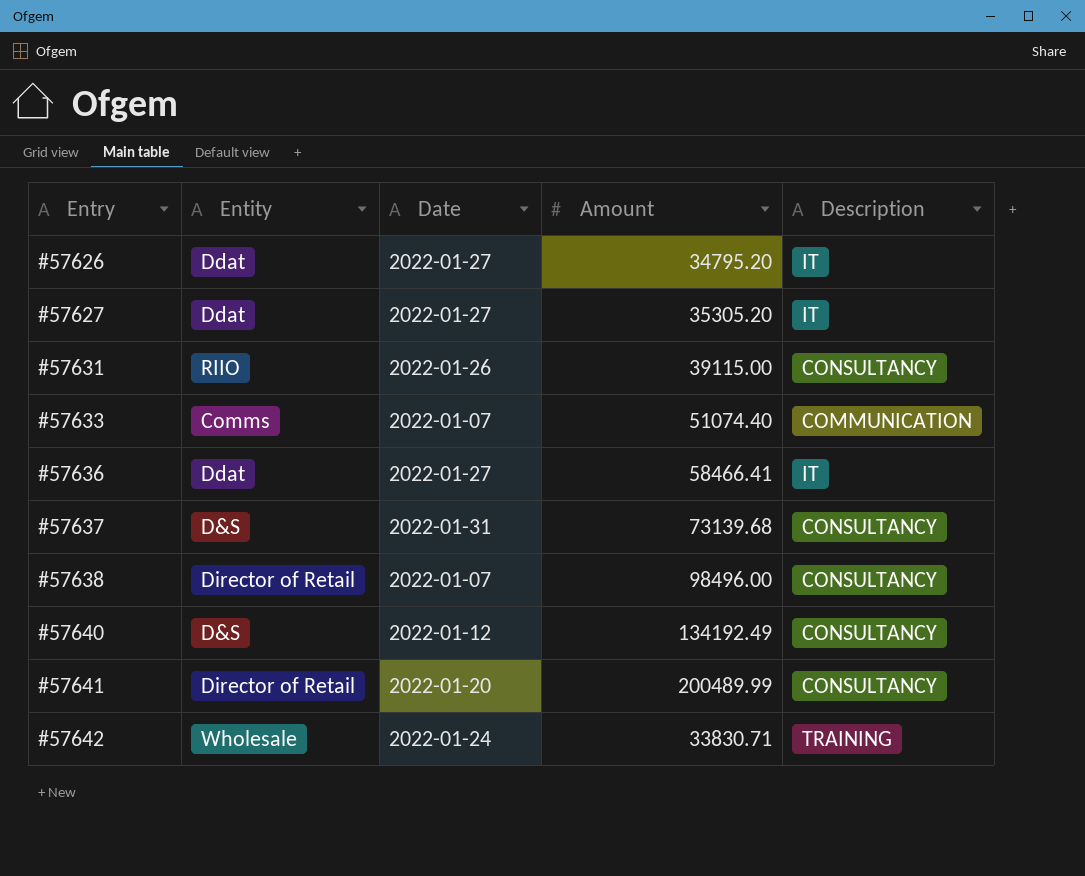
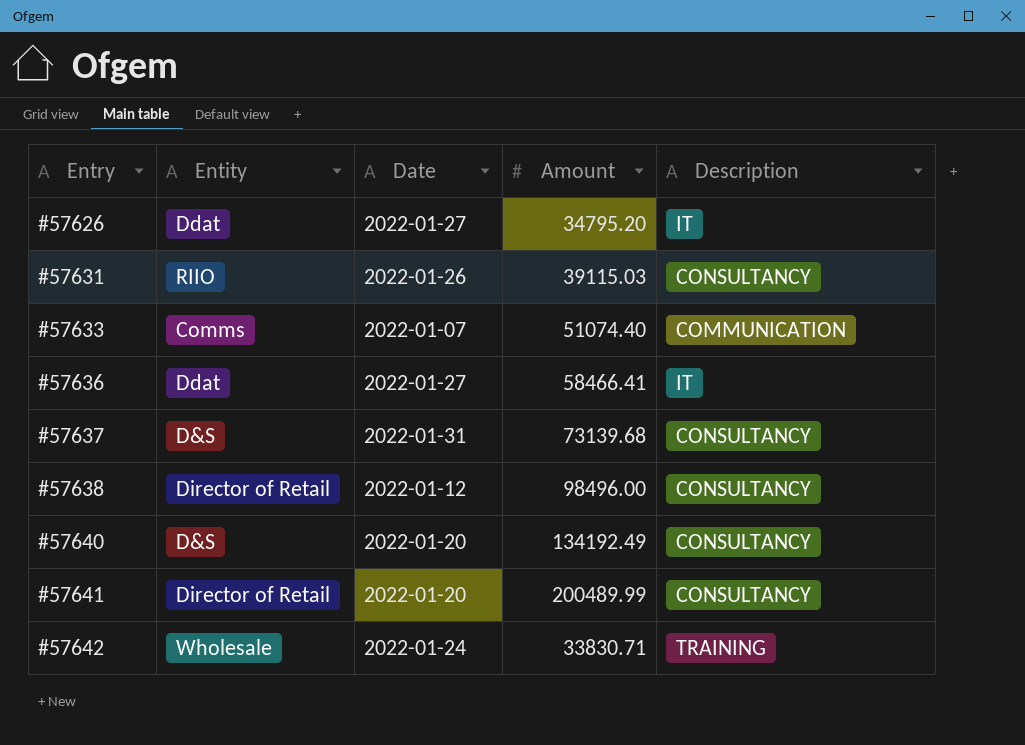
row #57627: Ddat | 2022-01-27 | 35305.20 | IT -> none
#57631 | Amount: 39115.00 -> 39115.03
#57638 | Date: 2022-01-07 -> 2022-01-12
#57640 | Date: 2022-01-12 -> 2022-01-20

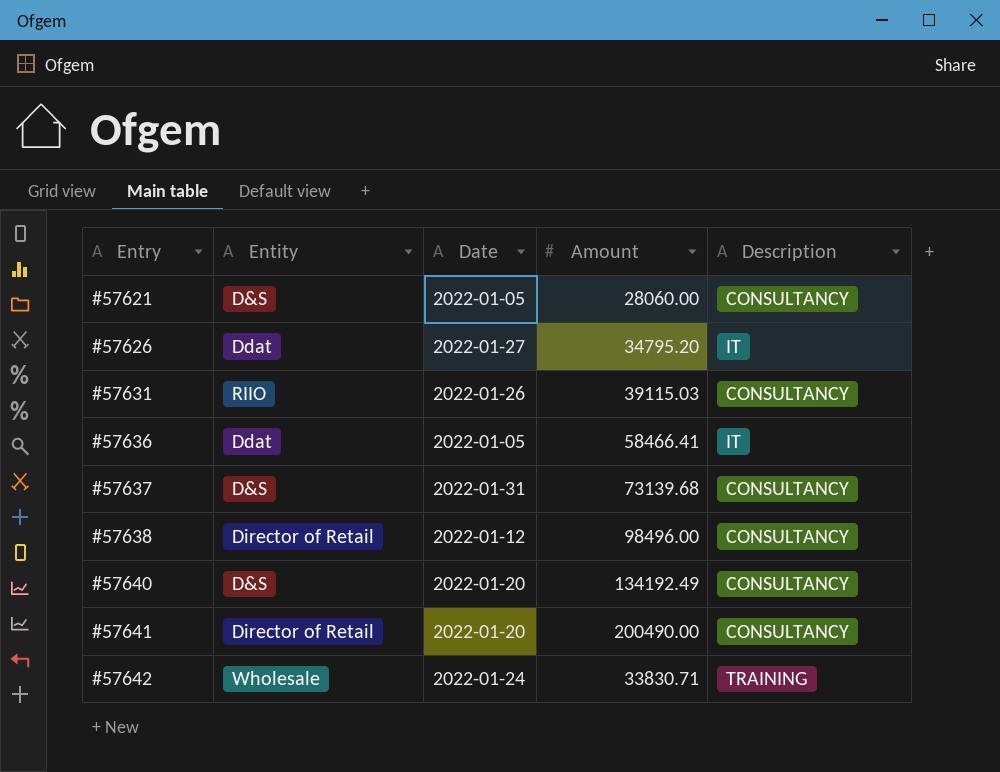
row #57633: Comms | 2022-01-07 | 51074.40 | COMMUNICATION -> none
row #57621: none -> D&S | 2022-01-05 | 28060.00 | CONSULTANCY
#57636 | Date: 2022-01-27 -> 2022-01-05
#57641 | Amount: 200489.99 -> 200490.00

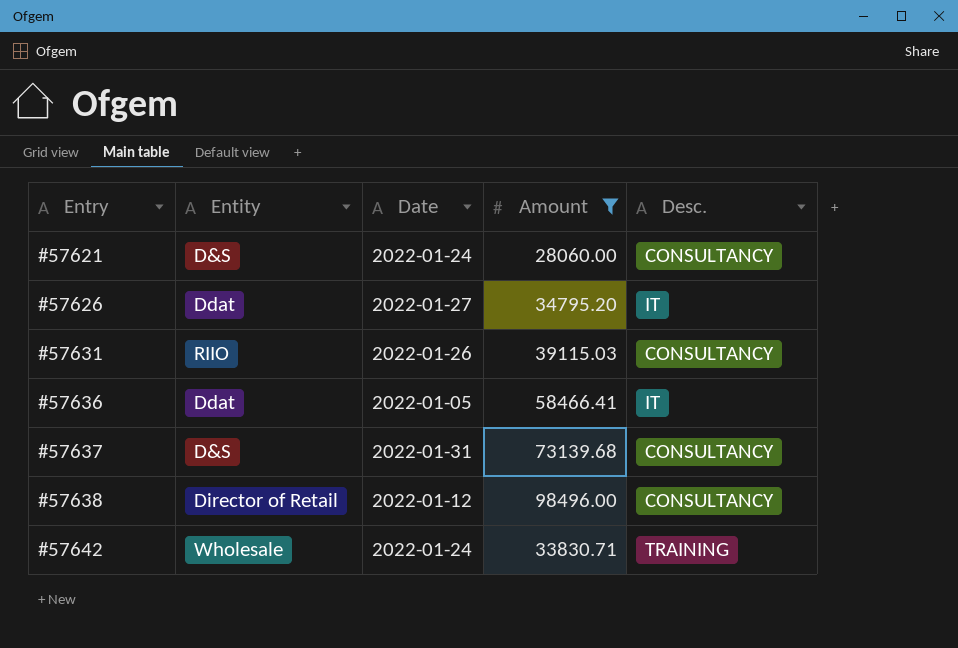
filter: none -> Amount <= 98496.00
column name: Description -> Desc.
#57621 | Date: 2022-01-05 -> 2022-01-24

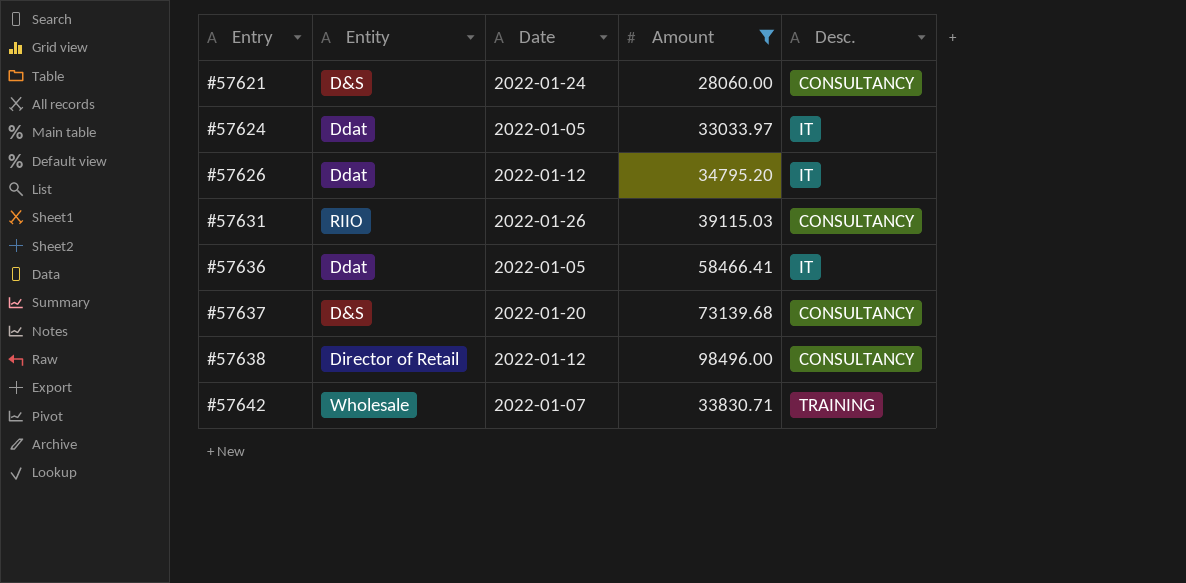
row #57624: none -> Ddat | 2022-01-05 | 33033.97 | IT
#57626 | Date: 2022-01-27 -> 2022-01-12
#57637 | Date: 2022-01-31 -> 2022-01-20
#57642 | Date: 2022-01-24 -> 2022-01-07

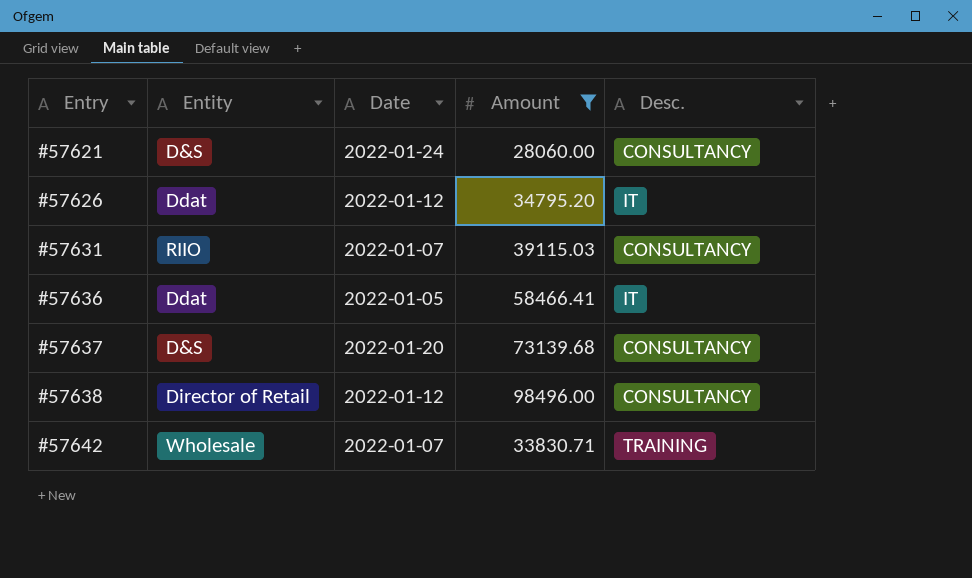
row #57624: Ddat | 2022-01-05 | 33033.97 | IT -> none
#57631 | Date: 2022-01-26 -> 2022-01-07

